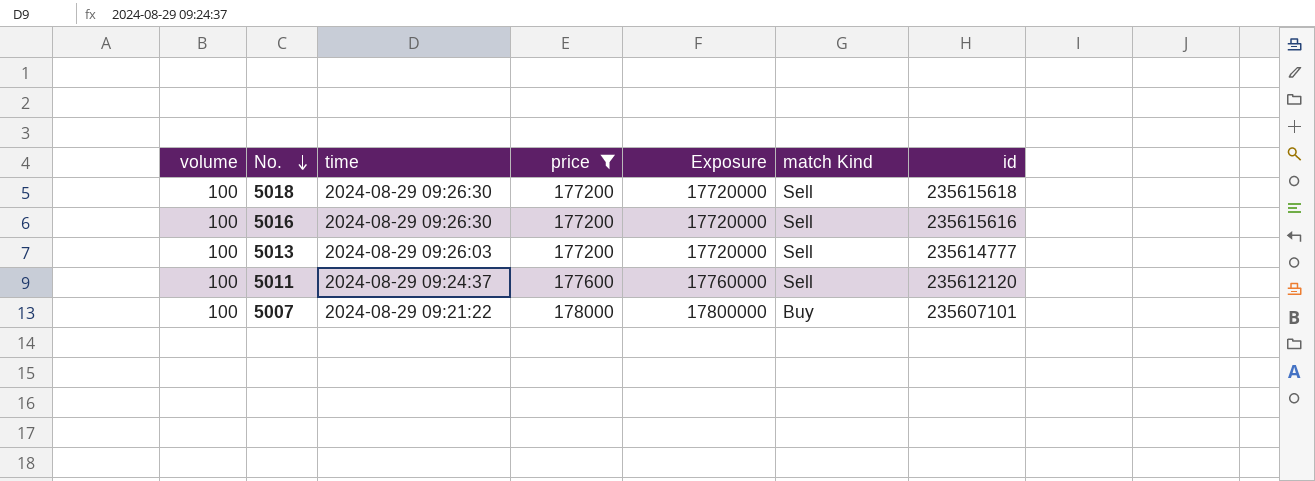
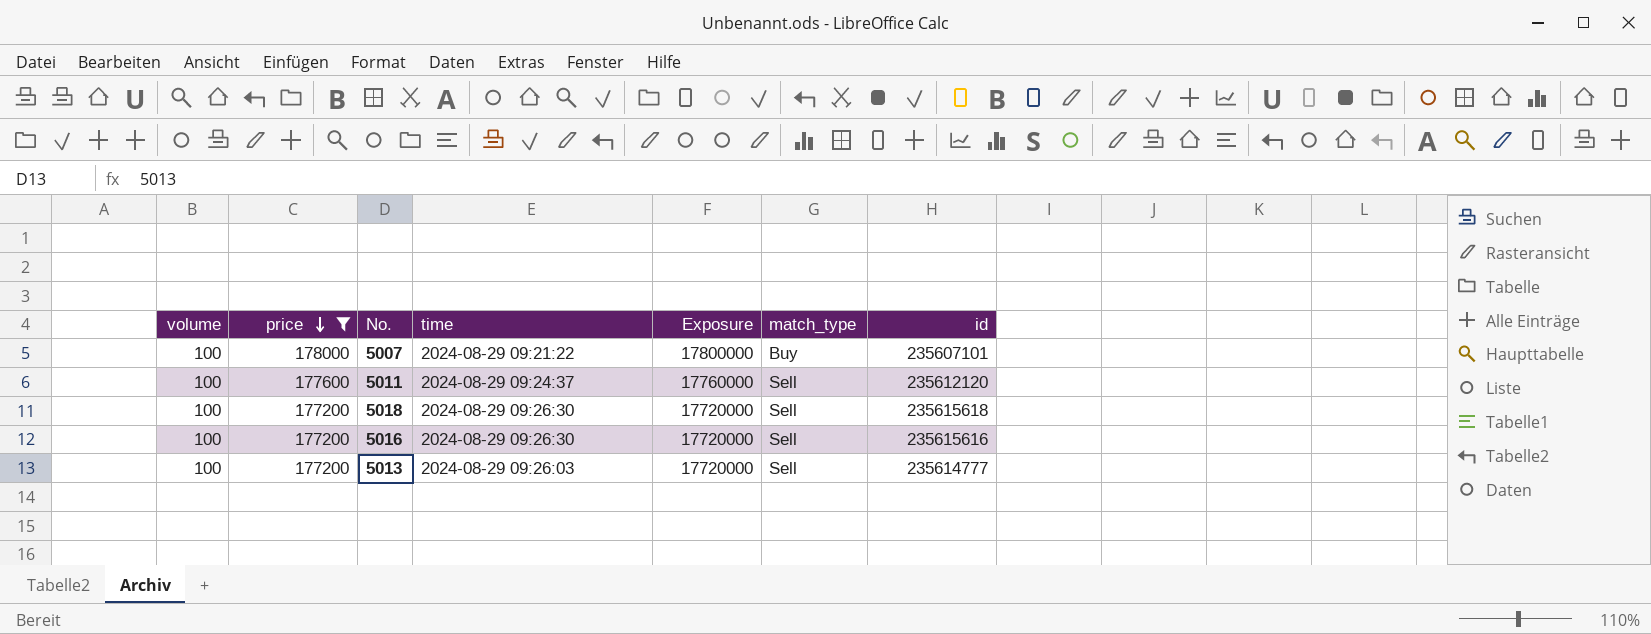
row order: No. descending -> price descending
column price | position: 4 -> 2
column name: match Kind -> match_type

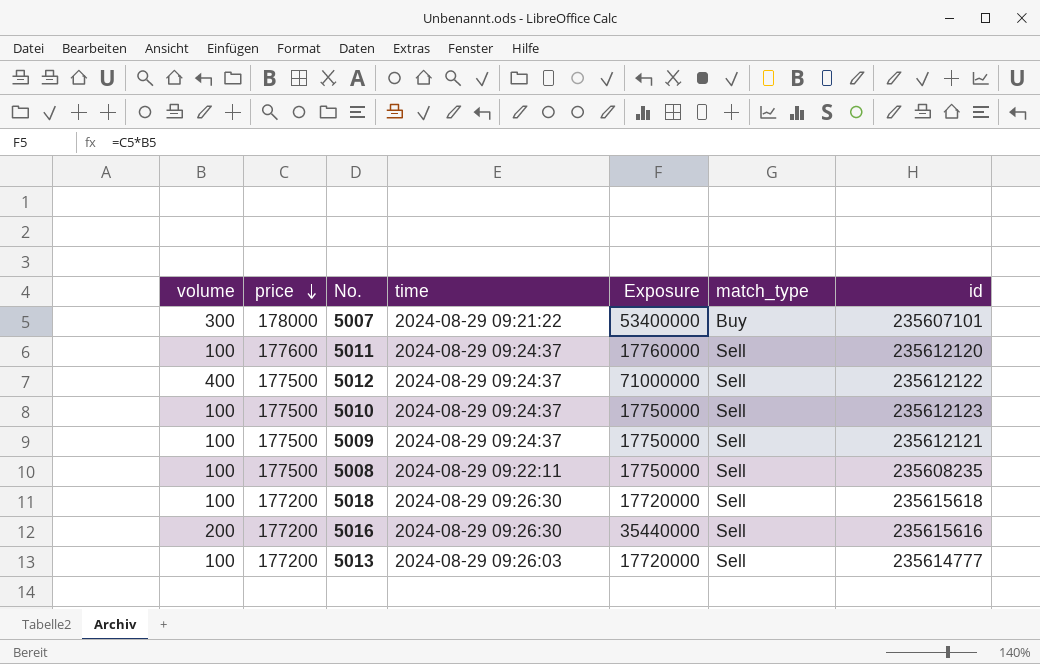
filter: price != 177500 -> none
5007 | volume: 100 -> 300
5007 | Exposure: 17800000 -> 53400000
5016 | volume: 100 -> 200
5016 | Exposure: 17720000 -> 35440000

